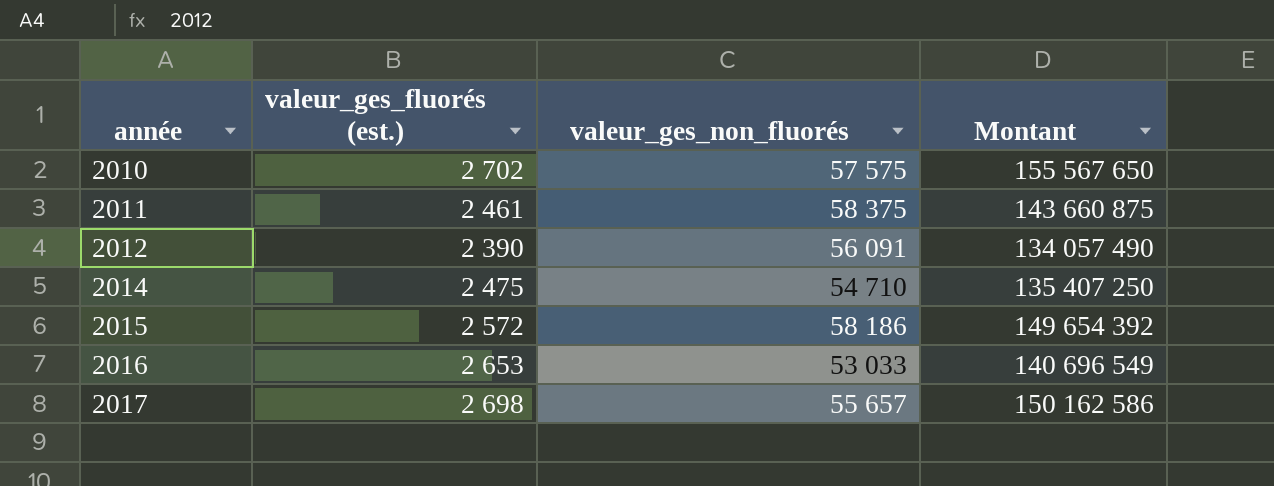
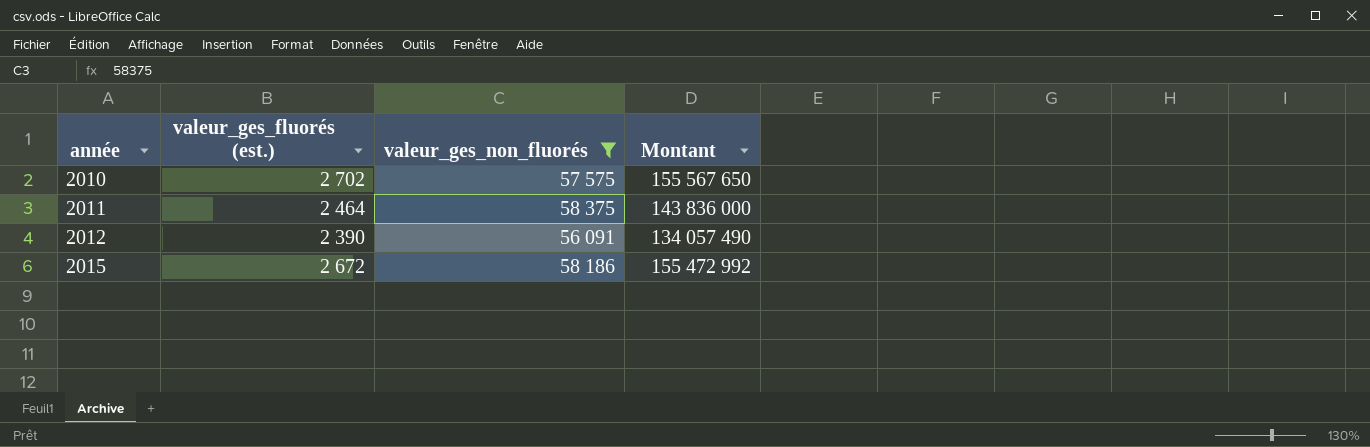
filter: none -> valeur_ges_non_fluorés >= 56 091
2011 | valeur_ges_fluorés (est.): 2 461 -> 2 464
2011 | Montant: 143 660 875 -> 143 836 000
2015 | valeur_ges_fluorés (est.): 2 572 -> 2 672
2015 | Montant: 149 654 392 -> 155 472 992

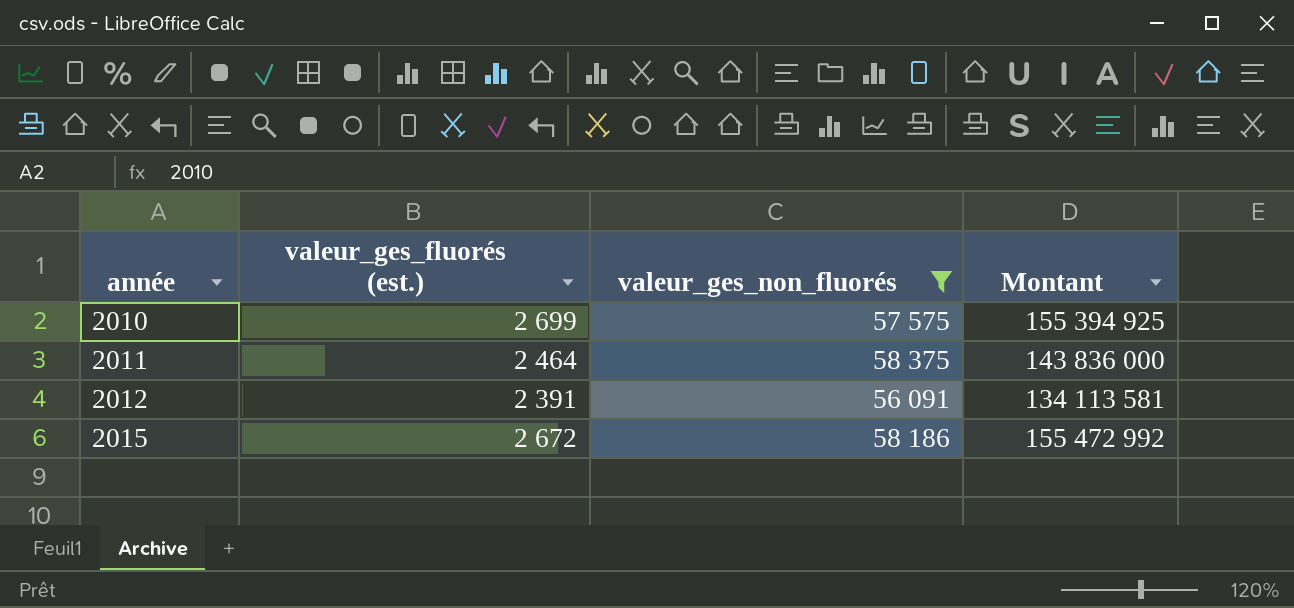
2010 | valeur_ges_fluorés (est.): 2 702 -> 2 699
2010 | Montant: 155 567 650 -> 155 394 925
2012 | valeur_ges_fluorés (est.): 2 390 -> 2 391
2012 | Montant: 134 057 490 -> 134 113 581

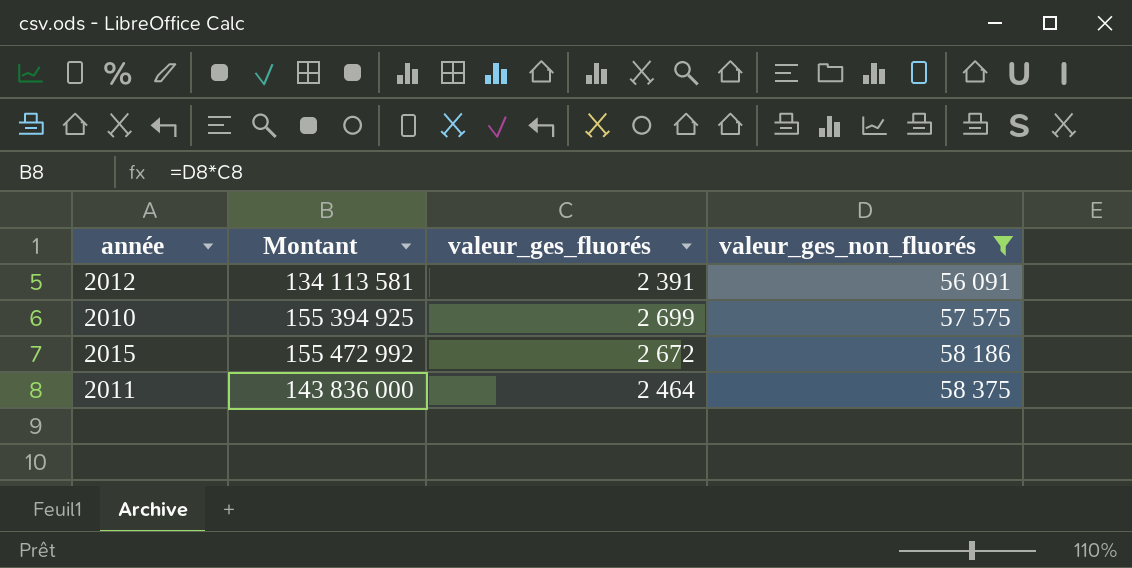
row order: année ascending -> valeur_ges_non_fluorés ascending
column Montant | position: 4 -> 2
column name: valeur_ges_fluorés (est.) -> valeur_ges_fluorés

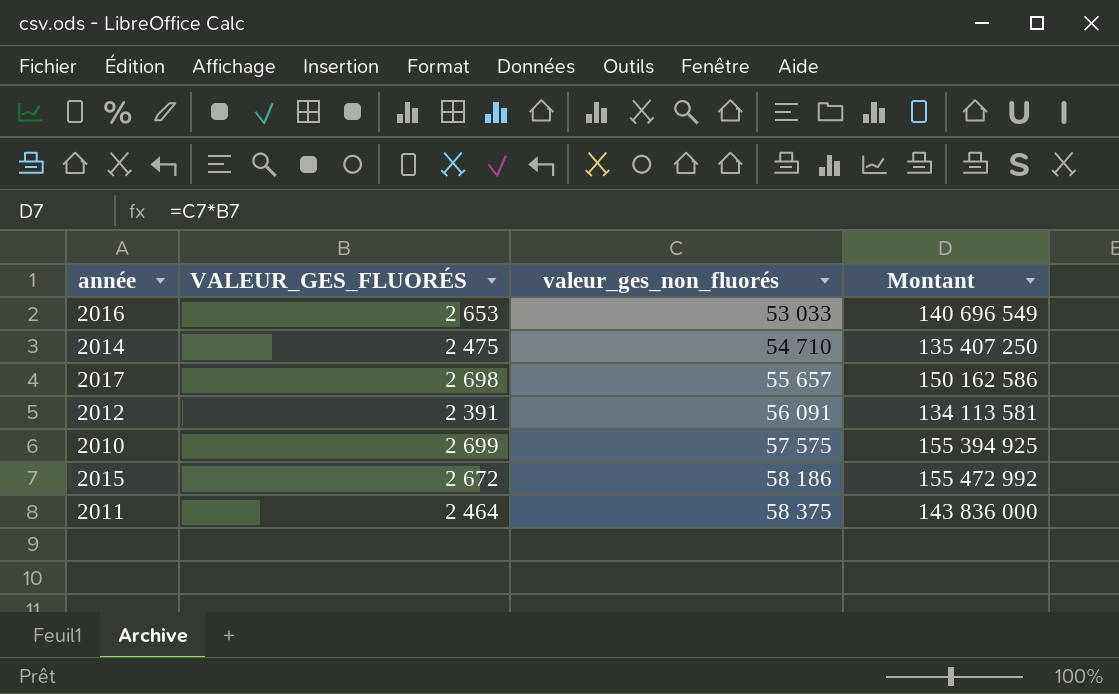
filter: valeur_ges_non_fluorés >= 56 091 -> none
column name: valeur_ges_fluorés -> VALEUR_GES_FLUORÉS
column Montant | position: 2 -> 4

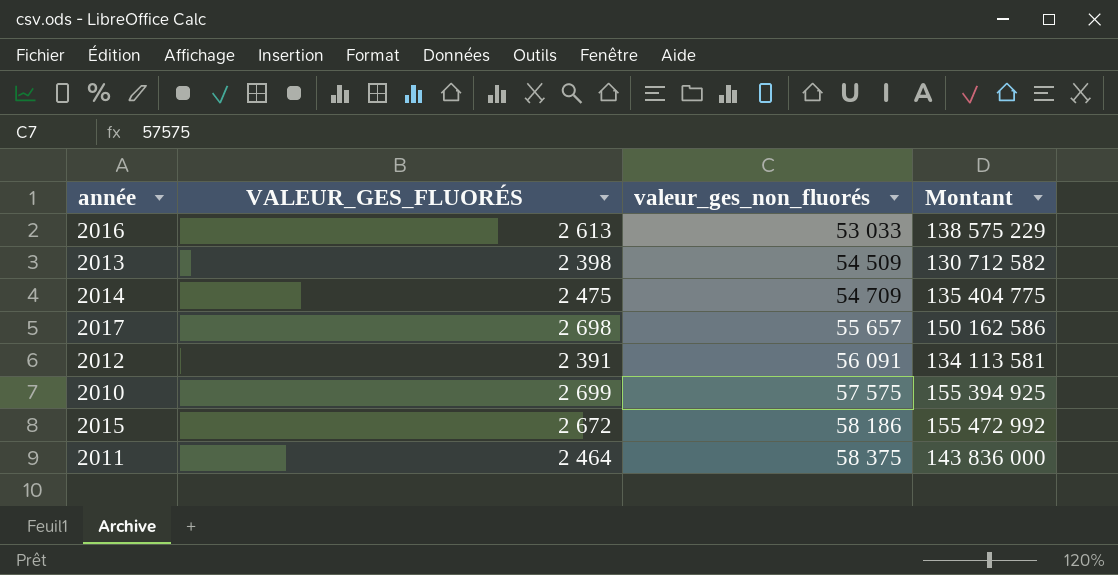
2016 | VALEUR_GES_FLUORÉS: 2 653 -> 2 613
2016 | Montant: 140 696 549 -> 138 575 229
row 2013: none -> 2 398 | 54 509 | 130 712 582
2014 | valeur_ges_non_fluorés: 54 710 -> 54 709
2014 | Montant: 135 407 250 -> 135 404 775

